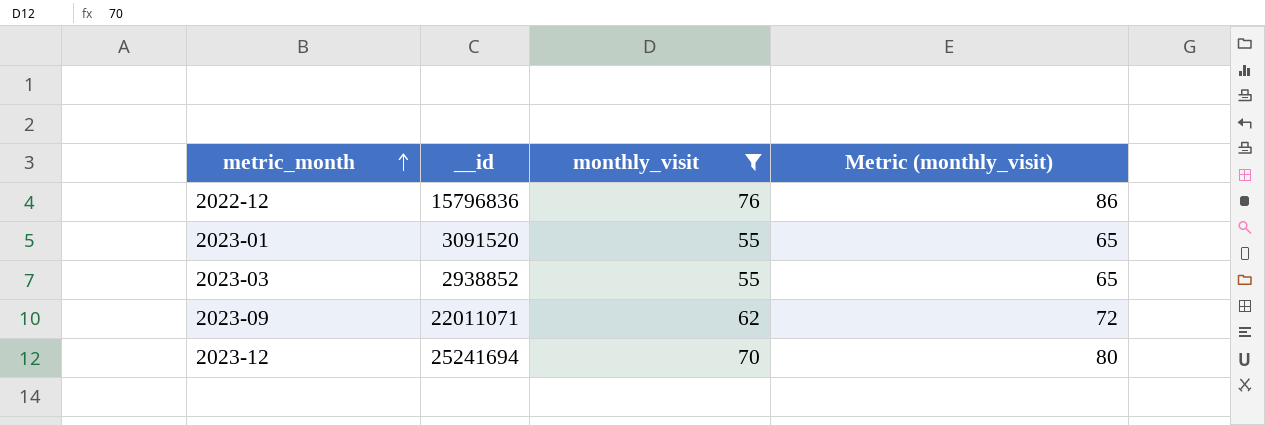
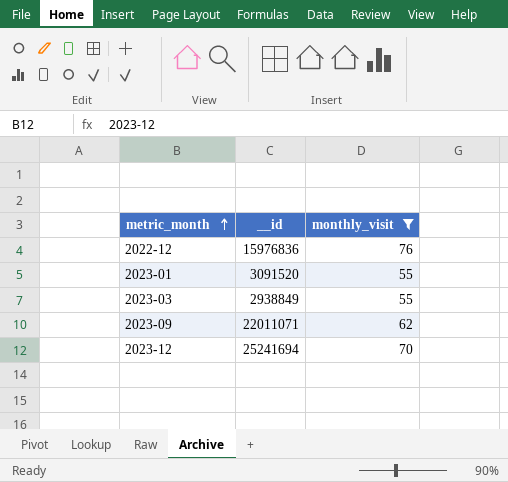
column Metric (monthly_visit) | formula: [monthly_visit] + 10 -> none
2022-12 | __id: 15796836 -> 15976836
2023-03 | __id: 2938852 -> 2938849

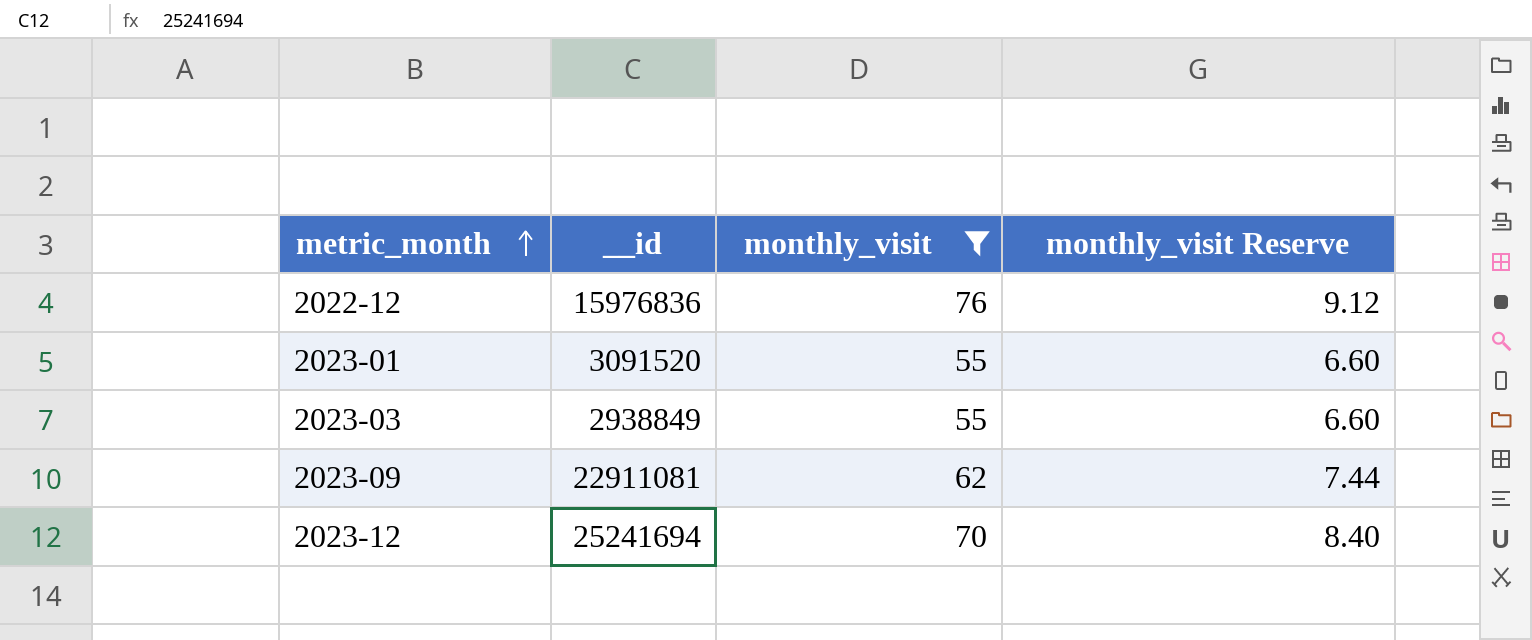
column monthly_visit Reserve | formula: none -> [monthly_visit] * 0.12
2023-09 | __id: 22011071 -> 22911081

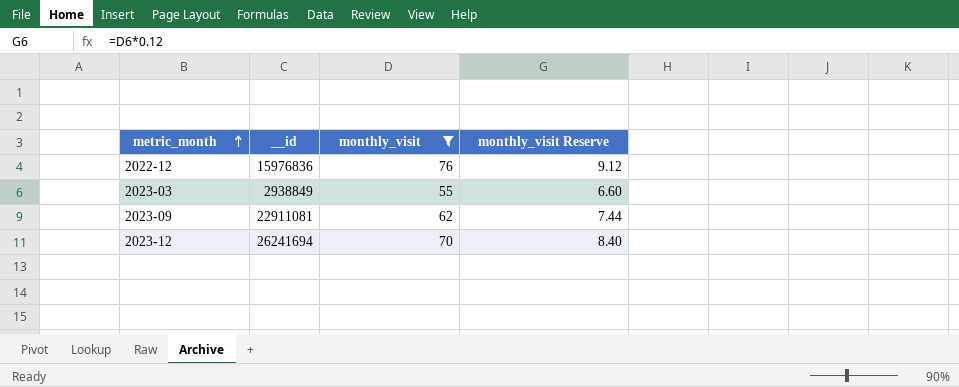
row 2023-01: 3091520 | 55 | 6.60 -> none
2023-12 | __id: 25241694 -> 26241694

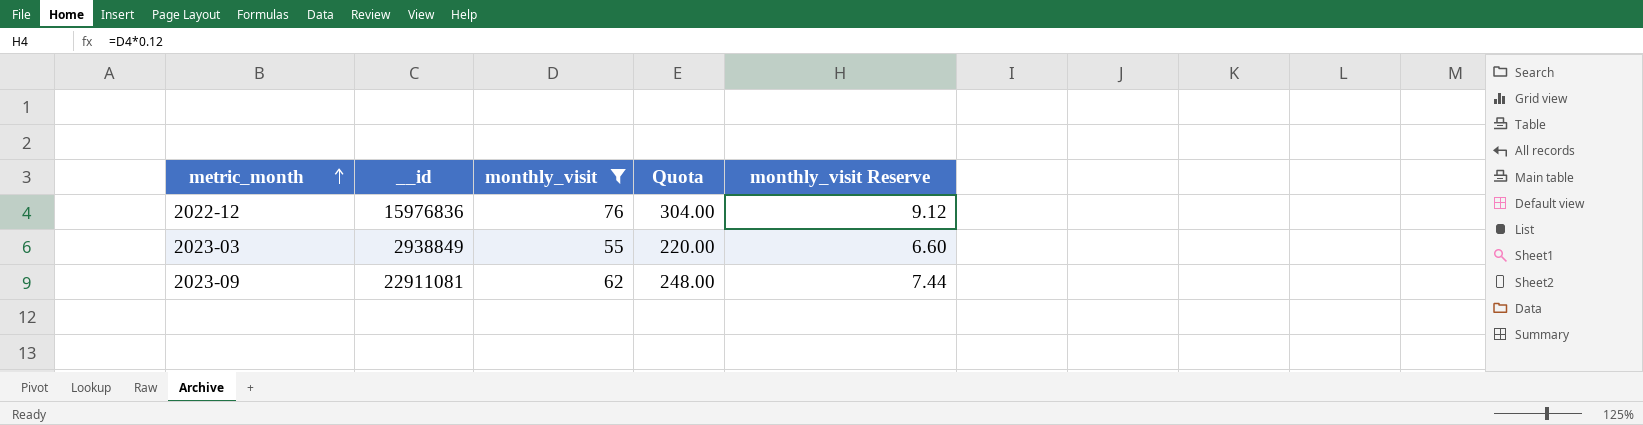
column Quota | formula: none -> [monthly_visit] * 4
row 2023-12: 26241694 | 70 | 8.40 -> none

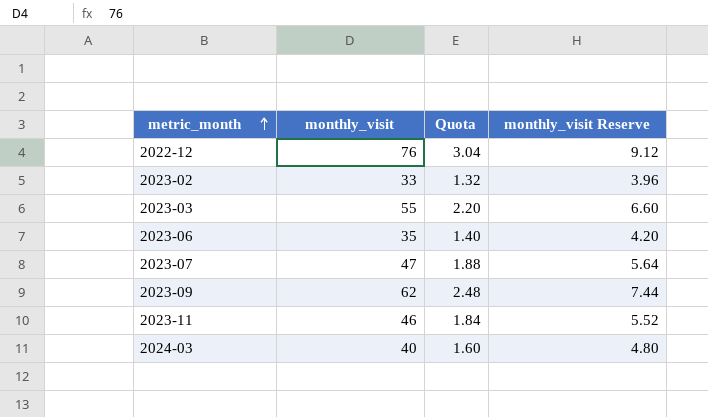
filter: monthly_visit >= 55 -> none
column __id | position: 2 -> none
column Quota | formula: [monthly_visit] * 4 -> [monthly_visit] * 0.04

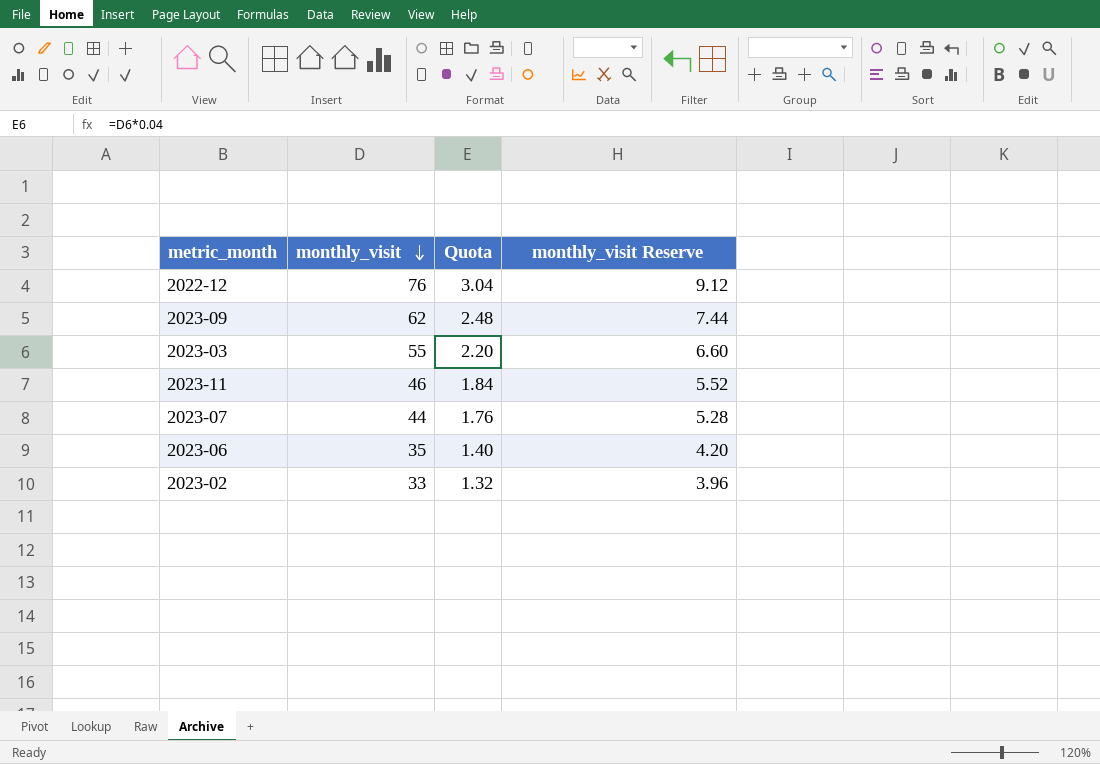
row order: metric_month ascending -> monthly_visit descending
row 2024-03: 40 | 1.60 | 4.80 -> none
2023-07 | monthly_visit: 47 -> 44
2023-07 | Quota: 1.88 -> 1.76
2023-07 | monthly_visit Reserve: 5.64 -> 5.28

